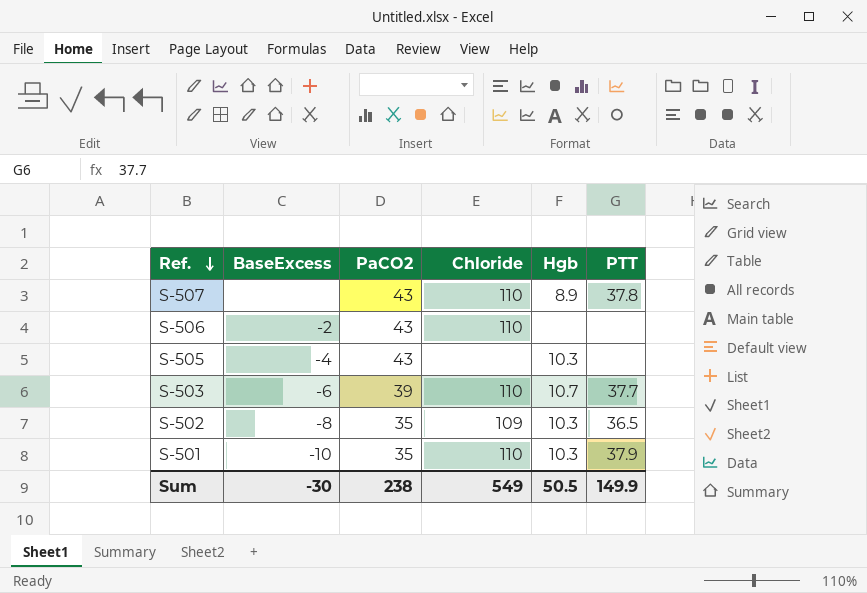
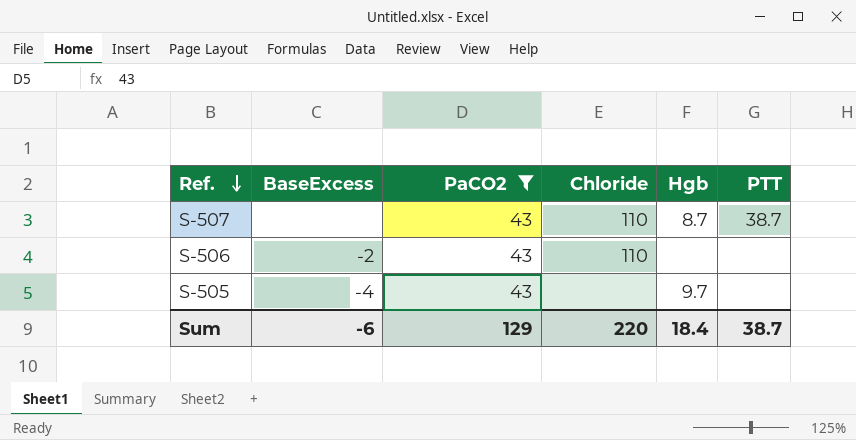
filter: none -> PaCO2 = 43
S-507 | Hgb: 8.9 -> 8.7
S-507 | PTT: 37.8 -> 38.7
S-505 | Hgb: 10.3 -> 9.7
Sum | BaseExcess: -30 -> -6
Sum | PaCO2: 238 -> 129
Sum | Chloride: 549 -> 220
Sum | Hgb: 50.5 -> 18.4
Sum | PTT: 149.9 -> 38.7

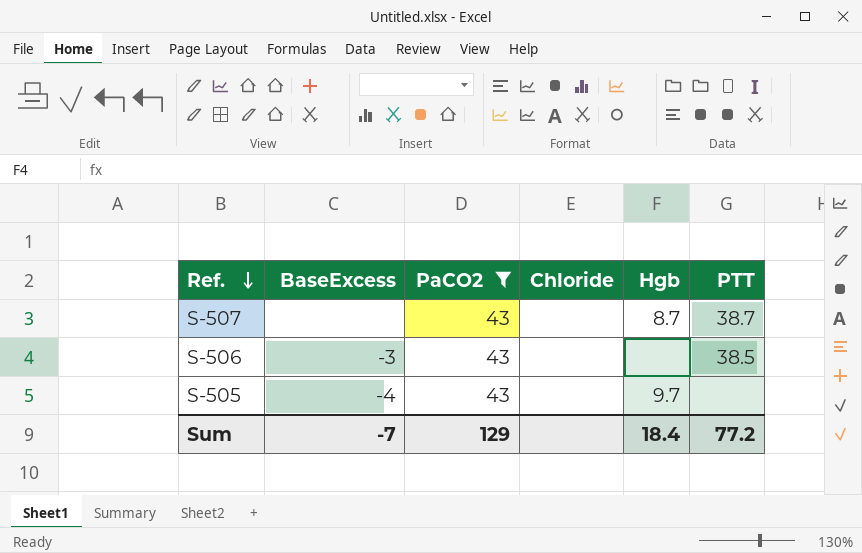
S-507 | Chloride: 110 -> none
S-506 | BaseExcess: -2 -> -3
S-506 | Chloride: 110 -> none
S-506 | PTT: none -> 38.5
Sum | BaseExcess: -6 -> -7
Sum | Chloride: 220 -> none
Sum | PTT: 38.7 -> 77.2

